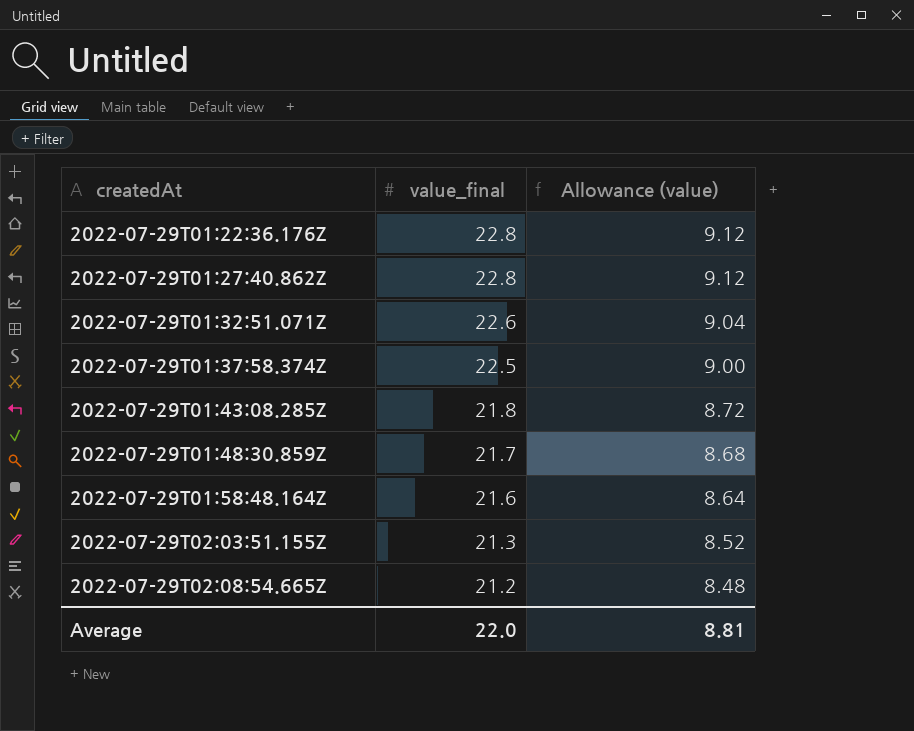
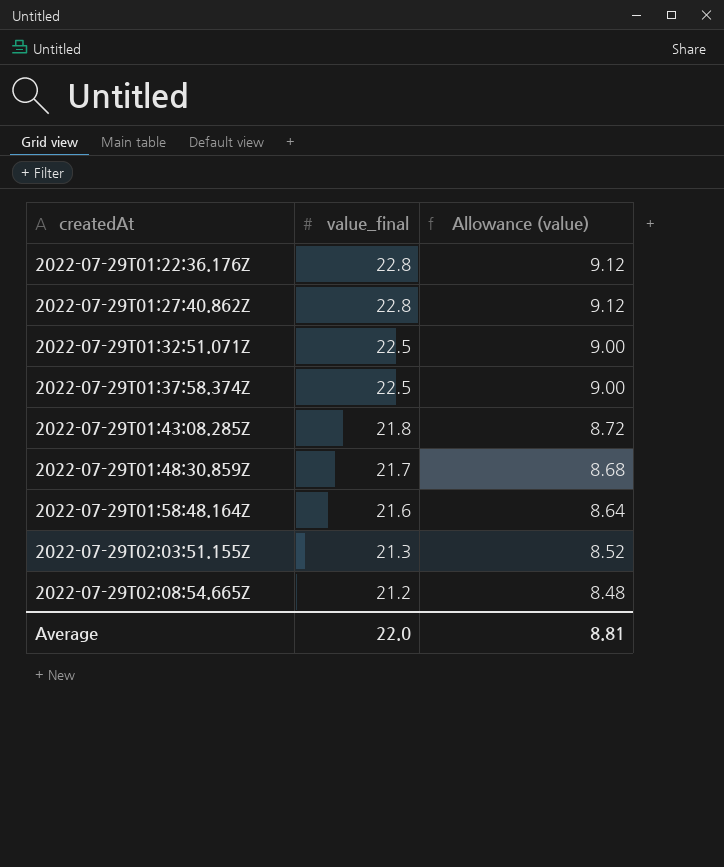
2022-07-29T01:32:51.071Z | value_final: 22.6 -> 22.5
2022-07-29T01:32:51.071Z | Allowance (value): 9.04 -> 9.00

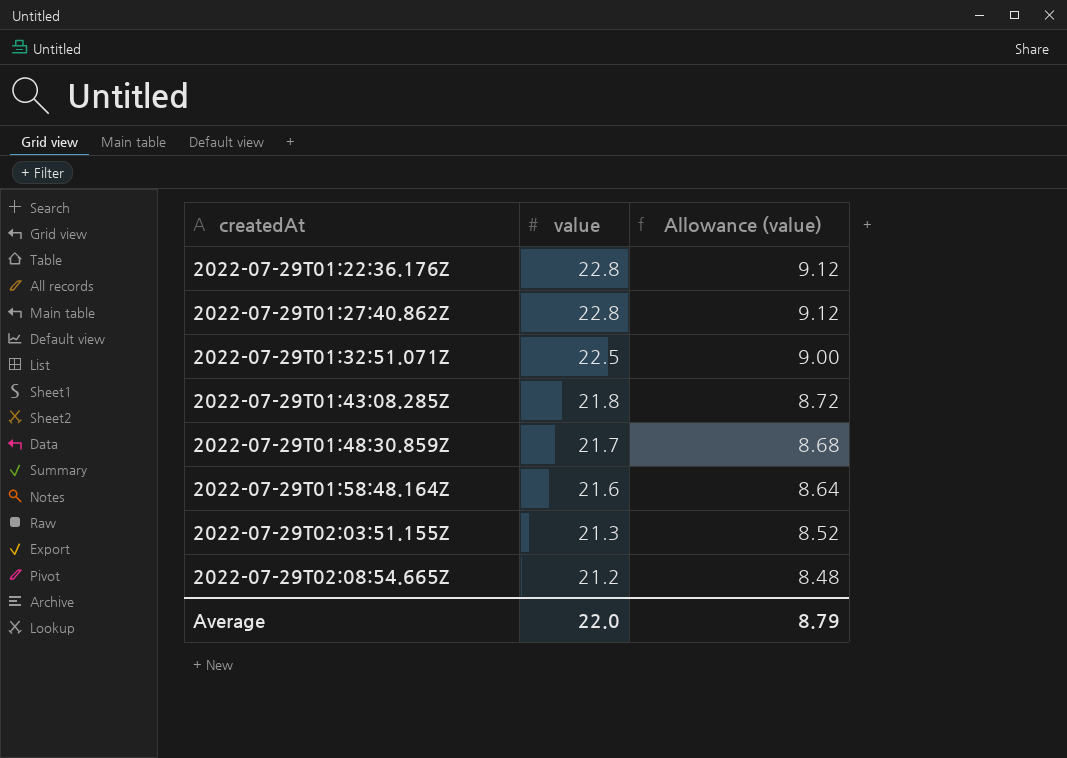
column name: value_final -> value
row 2022-07-29T01:37:58.374Z: 22.5 | 9.00 -> none
Average | Allowance (value): 8.81 -> 8.79

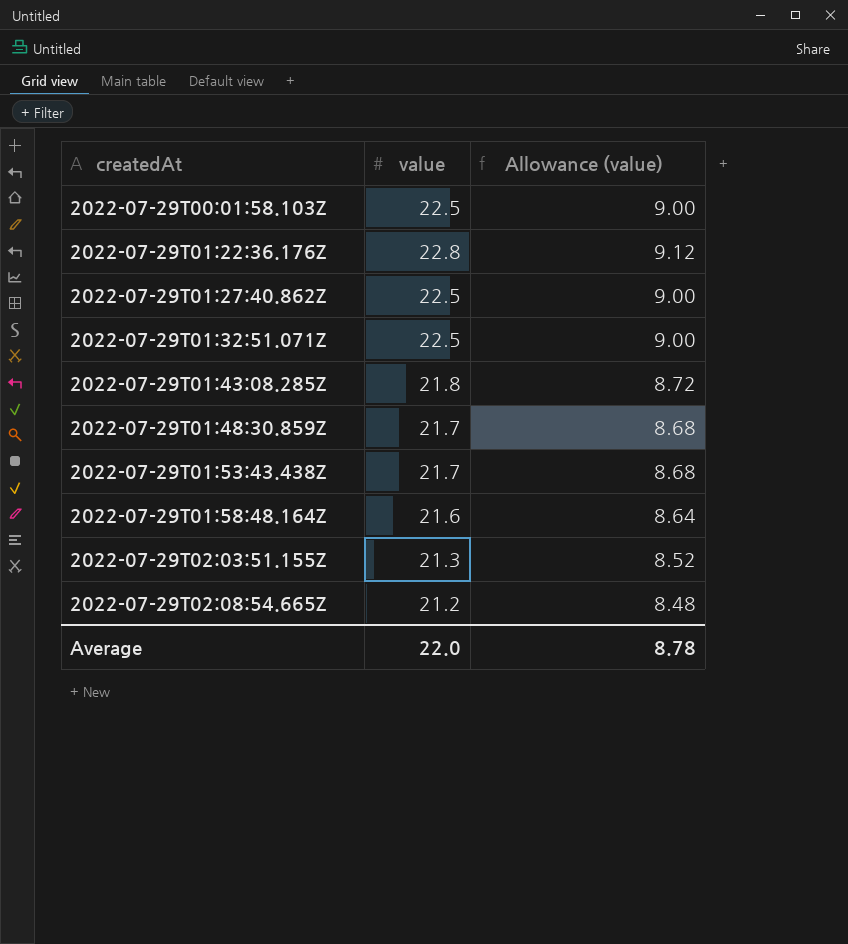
row 2022-07-29T00:01:58.103Z: none -> 22.5 | 9.00
2022-07-29T01:27:40.862Z | value: 22.8 -> 22.5
2022-07-29T01:27:40.862Z | Allowance (value): 9.12 -> 9.00
row 2022-07-29T01:53:43.438Z: none -> 21.7 | 8.68
Average | Allowance (value): 8.79 -> 8.78

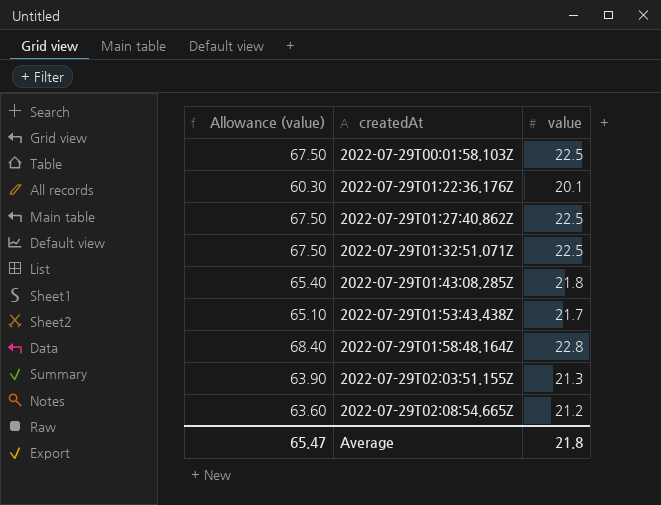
column Allowance (value) | formula: [value] * 0.4 -> [value] * 3
column Allowance (value) | position: 3 -> 1
row 2022-07-29T01:48:30.859Z: 21.7 | 8.68 -> none
2022-07-29T01:22:36.176Z | value: 22.8 -> 20.1
2022-07-29T01:58:48.164Z | value: 21.6 -> 22.8
Average | Allowance (value): 8.78 -> 65.47
Average | value: 22.0 -> 21.8

